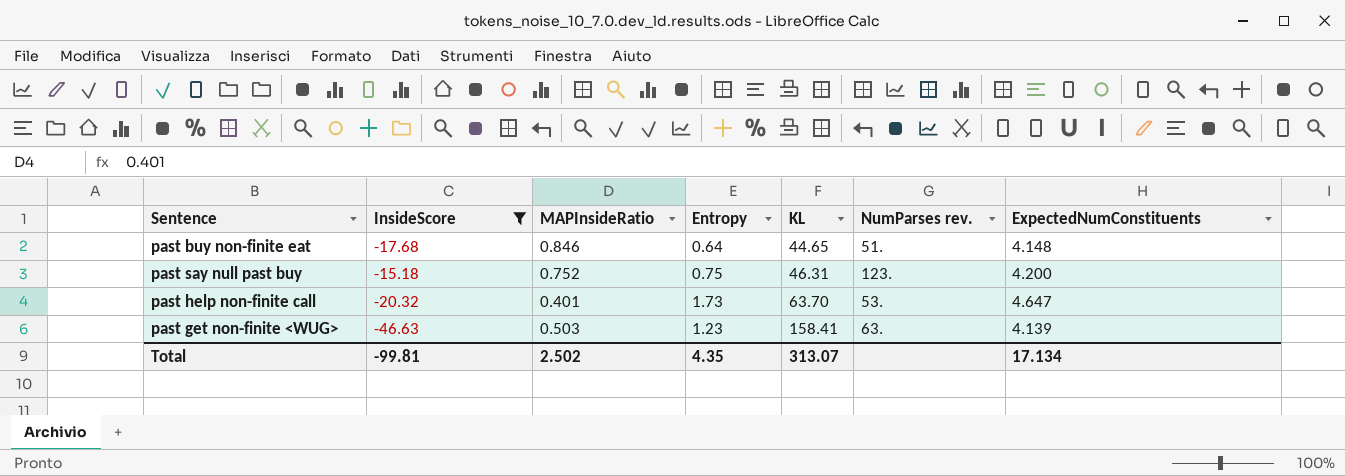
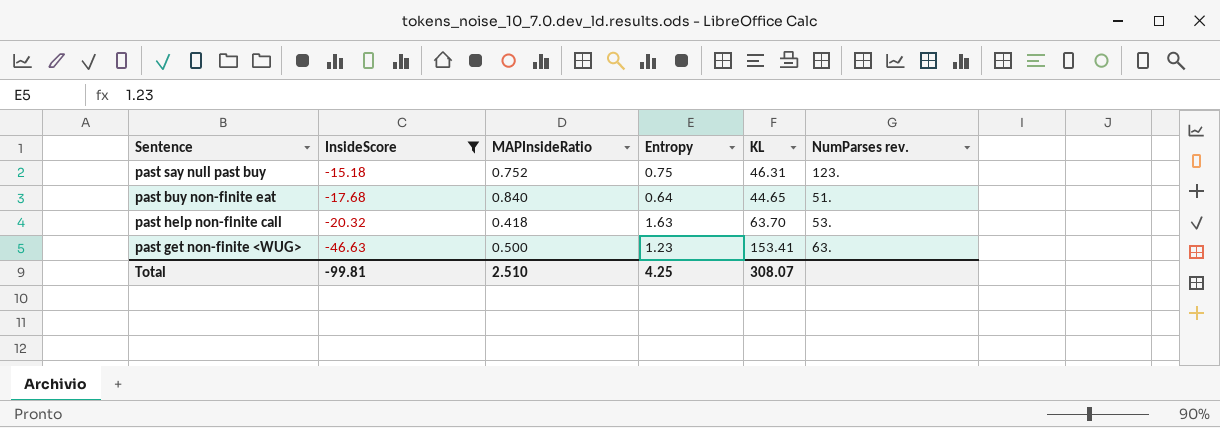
row order: KL ascending -> InsideScore descending
column ExpectedNumConstituents | position: 7 -> none
past buy non-finite eat | MAPInsideRatio: 0.846 -> 0.840
past help non-finite call | MAPInsideRatio: 0.401 -> 0.418
past help non-finite call | Entropy: 1.73 -> 1.63
past get non-finite <WUG> | MAPInsideRatio: 0.503 -> 0.500
past get non-finite <WUG> | KL: 158.41 -> 153.41
Total | MAPInsideRatio: 2.502 -> 2.510
Total | Entropy: 4.35 -> 4.25
Total | KL: 313.07 -> 308.07

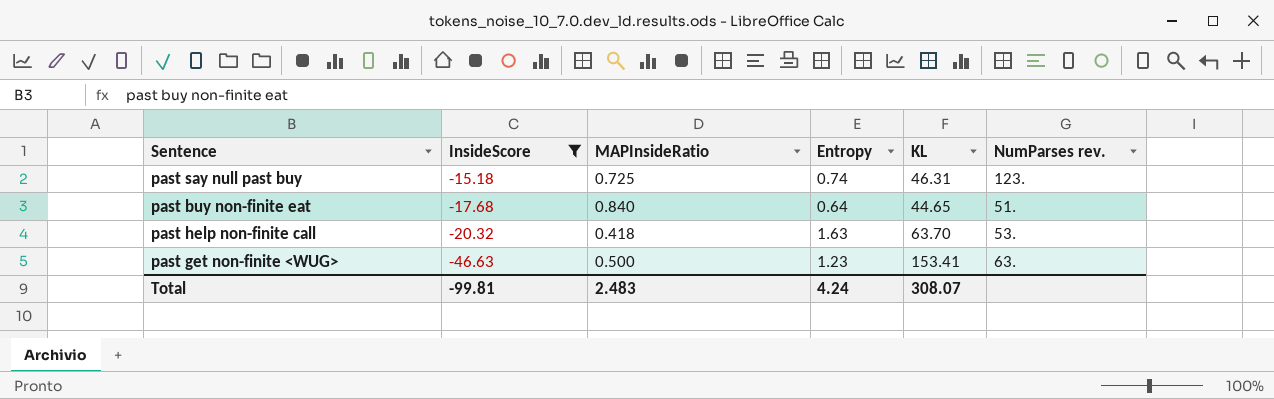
past say null past buy | MAPInsideRatio: 0.752 -> 0.725
past say null past buy | Entropy: 0.75 -> 0.74
Total | MAPInsideRatio: 2.510 -> 2.483
Total | Entropy: 4.25 -> 4.24

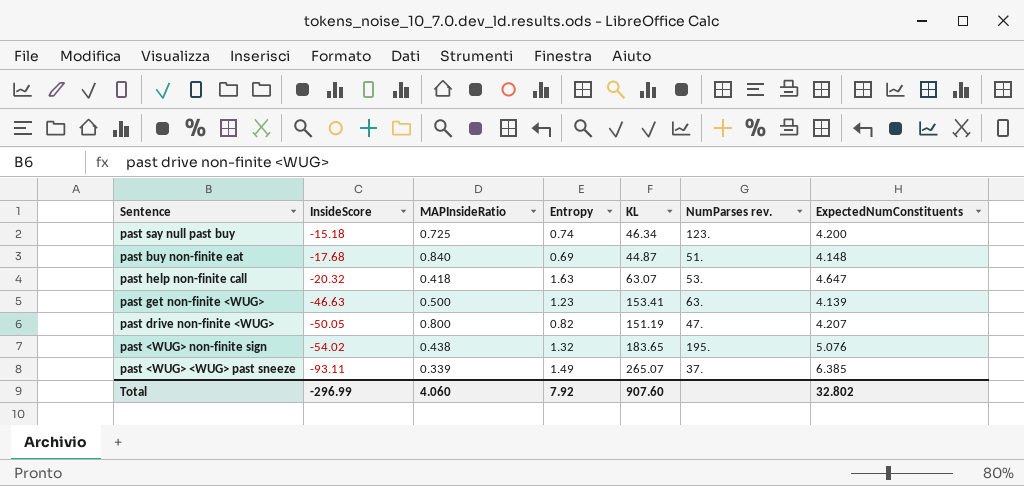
filter: InsideScore >= -46.63 -> none
column ExpectedNumConstituents | position: none -> 7
past say null past buy | KL: 46.31 -> 46.34
past buy non-finite eat | Entropy: 0.64 -> 0.69
past buy non-finite eat | KL: 44.65 -> 44.87
past help non-finite call | KL: 63.70 -> 63.07
Total | InsideScore: -99.81 -> -296.99
Total | MAPInsideRatio: 2.483 -> 4.060
Total | Entropy: 4.24 -> 7.92
Total | KL: 308.07 -> 907.60

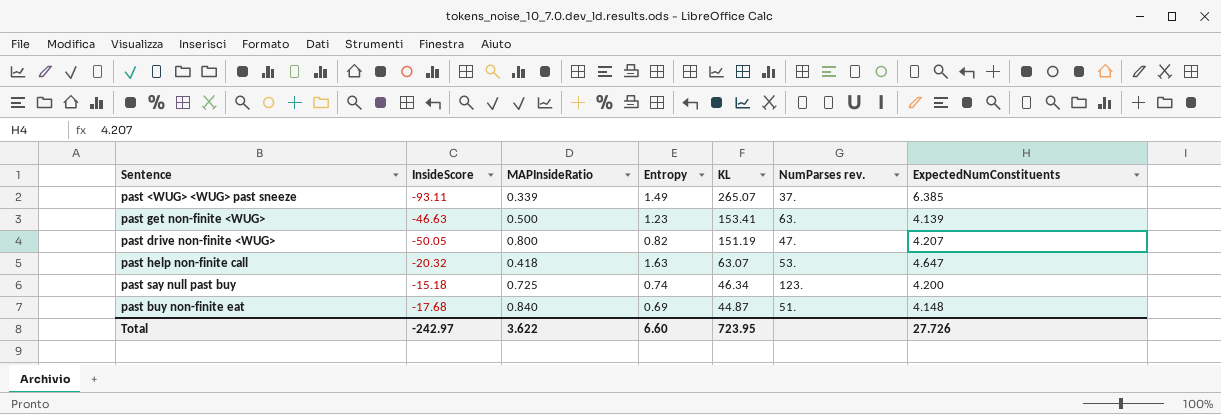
row order: InsideScore descending -> KL descending
row past <WUG> non-finite sign: -54.02 | 0.438 | 1.32 | 183.65 | 195. | 5.076 -> none
Total | InsideScore: -296.99 -> -242.97
Total | MAPInsideRatio: 4.060 -> 3.622
Total | Entropy: 7.92 -> 6.60
Total | KL: 907.60 -> 723.95
Total | ExpectedNumConstituents: 32.802 -> 27.726

